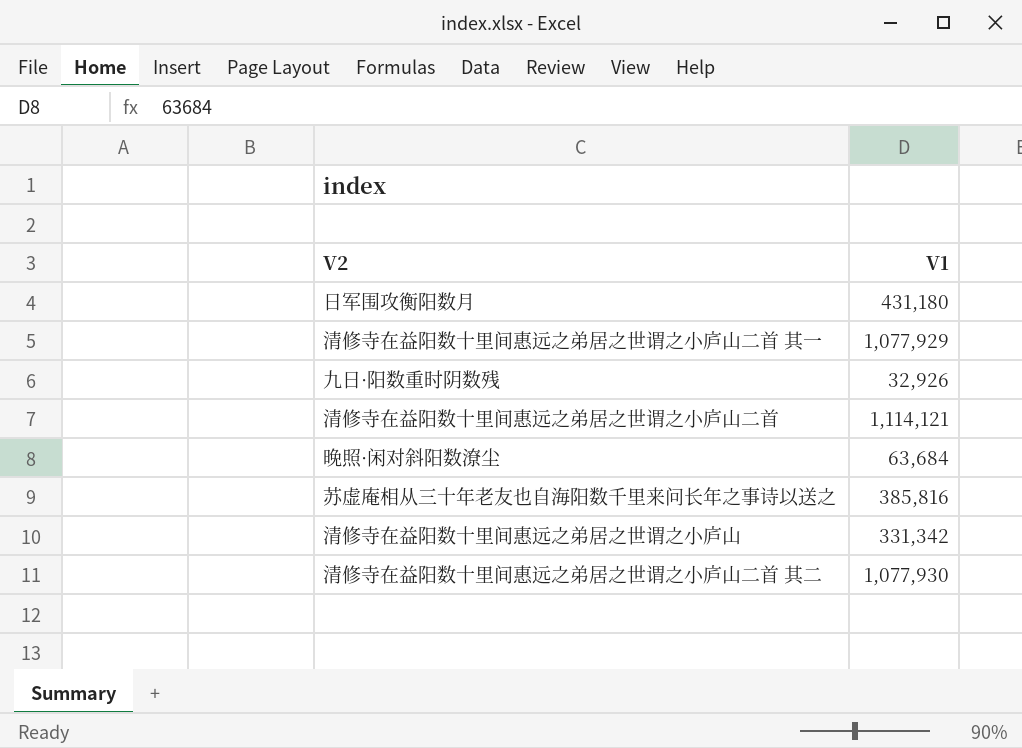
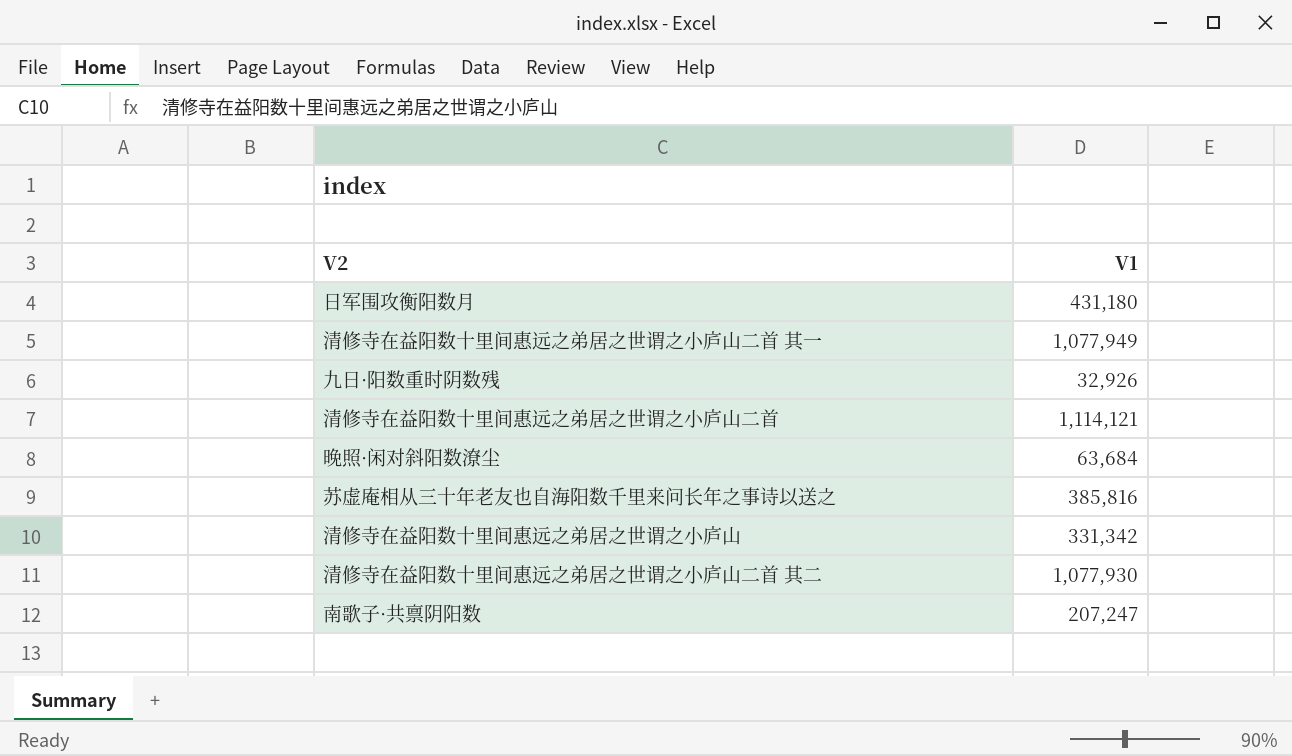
清修寺在益阳数十里间惠远之弟居之世谓之小庐山二首 其一 | V1: 1,077,929 -> 1,077,949
row 南歌子·共禀阴阳数: none -> 207,247

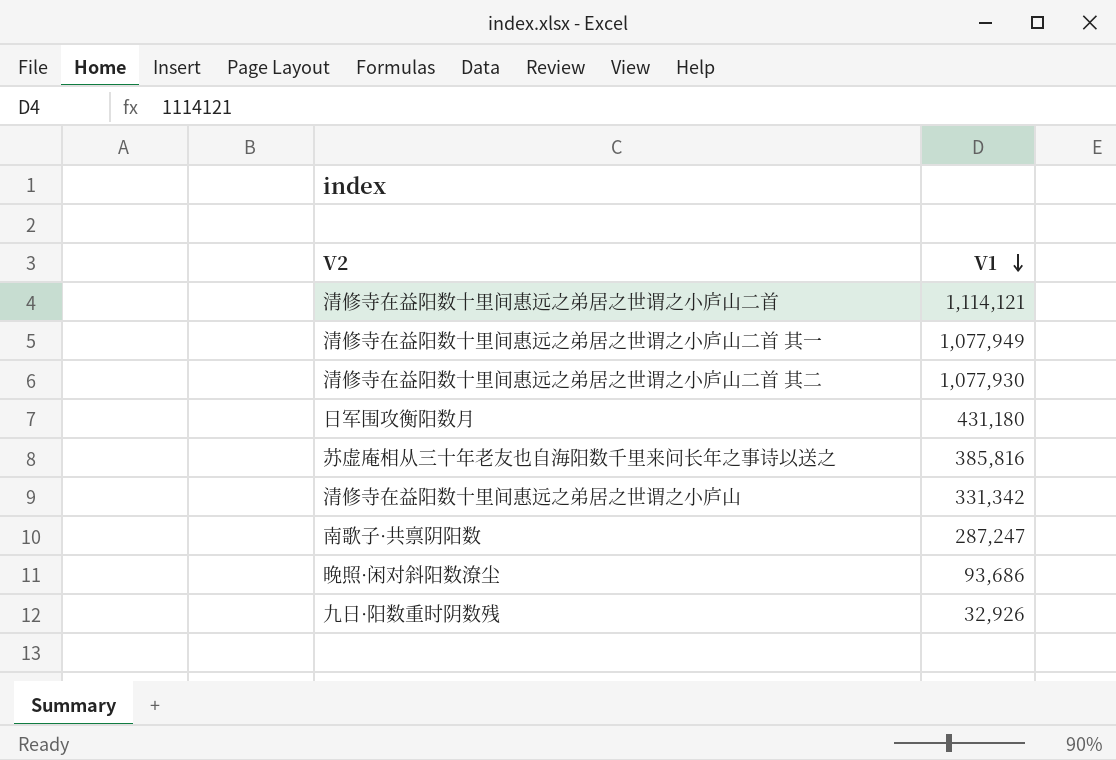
row order: none -> V1 descending
南歌子·共禀阴阳数 | V1: 207,247 -> 287,247
晚照·闲对斜阳数潦尘 | V1: 63,684 -> 93,686

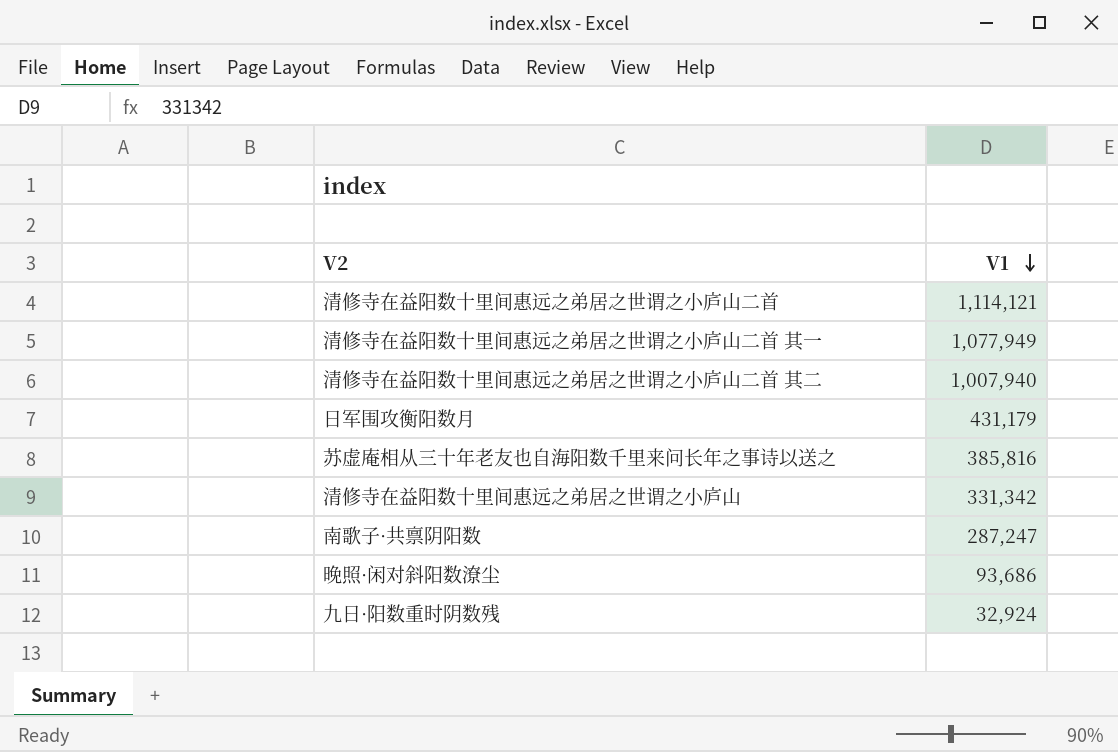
清修寺在益阳数十里间惠远之弟居之世谓之小庐山二首 其二 | V1: 1,077,930 -> 1,007,940
日军围攻衡阳数月 | V1: 431,180 -> 431,179
九日·阳数重时阴数残 | V1: 32,926 -> 32,924

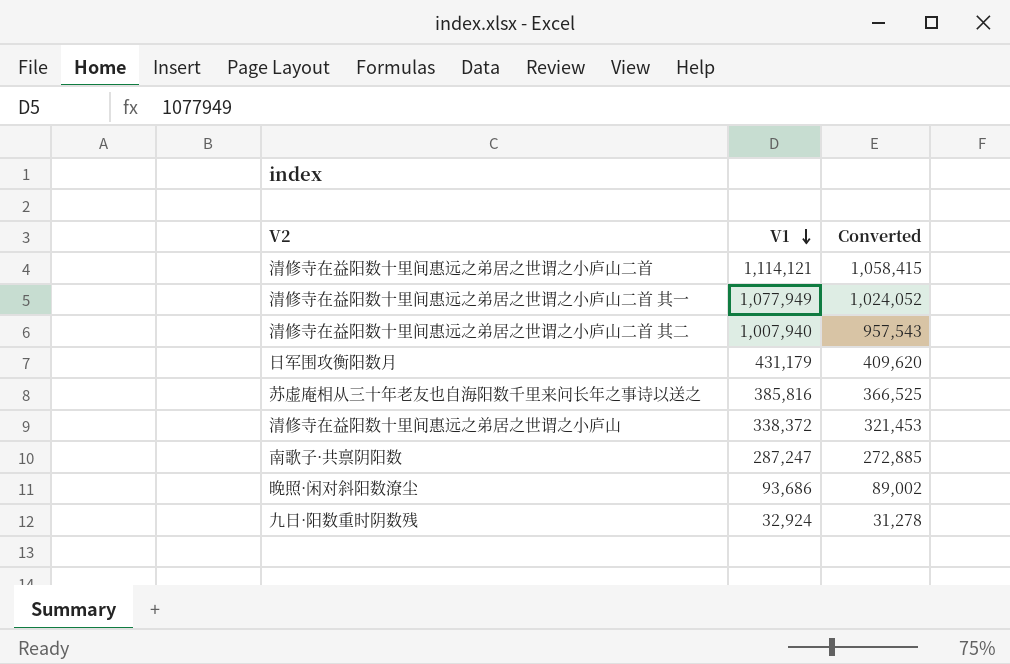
column Converted | formula: none -> [V1] * 0.95
清修寺在益阳数十里间惠远之弟居之世谓之小庐山 | V1: 331,342 -> 338,372

